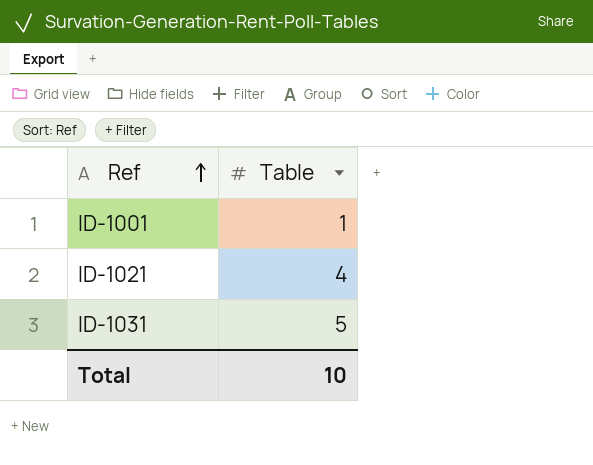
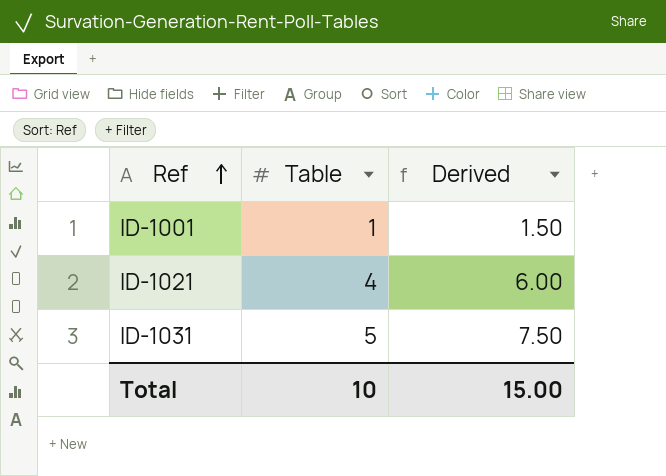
column Derived | formula: none -> [Table] * 1.5

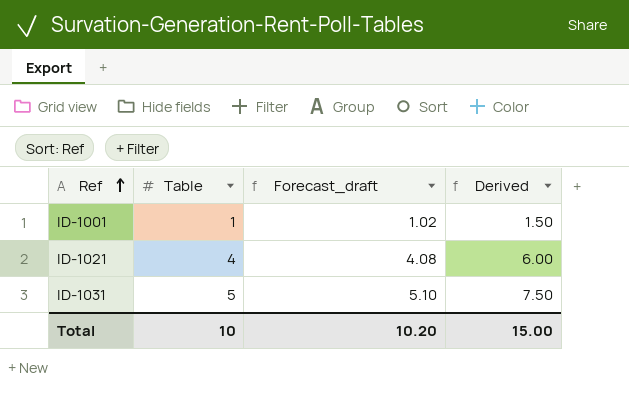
column Forecast_draft | formula: none -> [Table] * 1.02

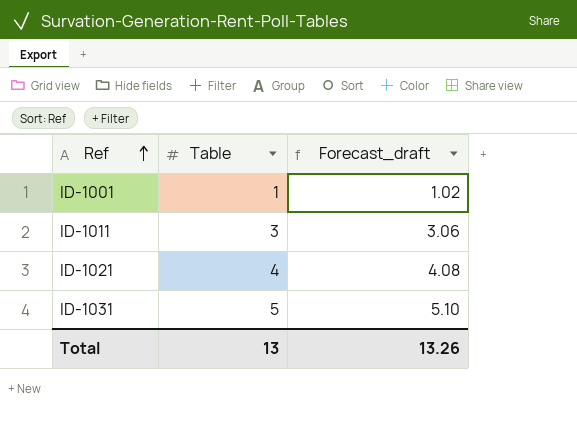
column Derived | formula: [Table] * 1.5 -> none
row ID-1011: none -> 3 | 3.06
Total | Table: 10 -> 13
Total | Forecast_draft: 10.20 -> 13.26

